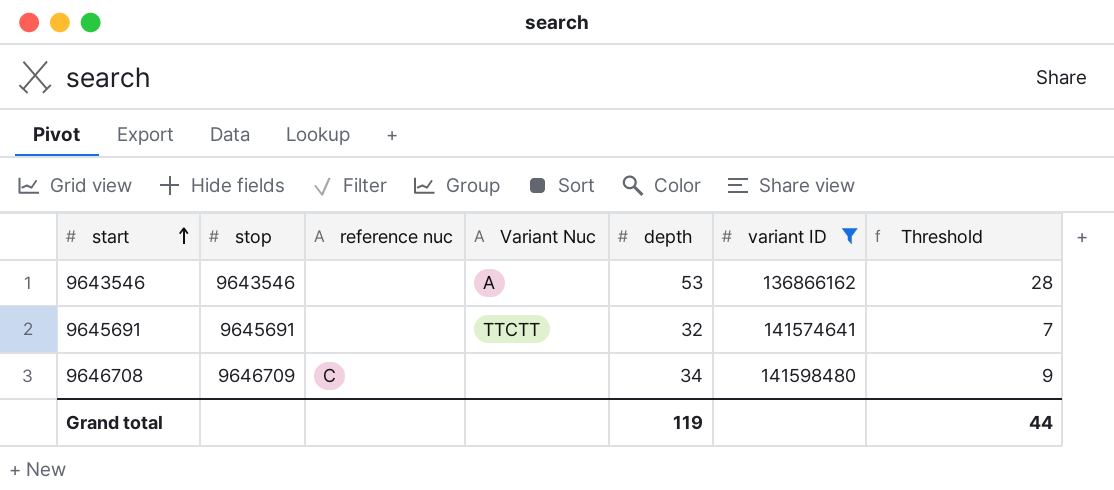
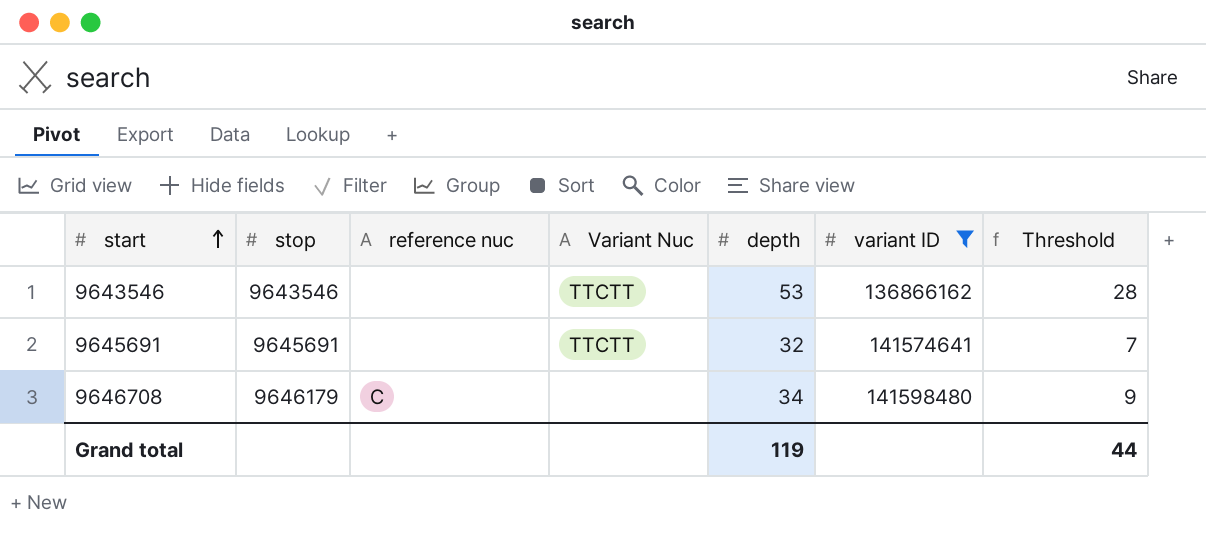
9643546 | Variant Nuc: A -> TTCTT
9646708 | stop: 9646709 -> 9646179

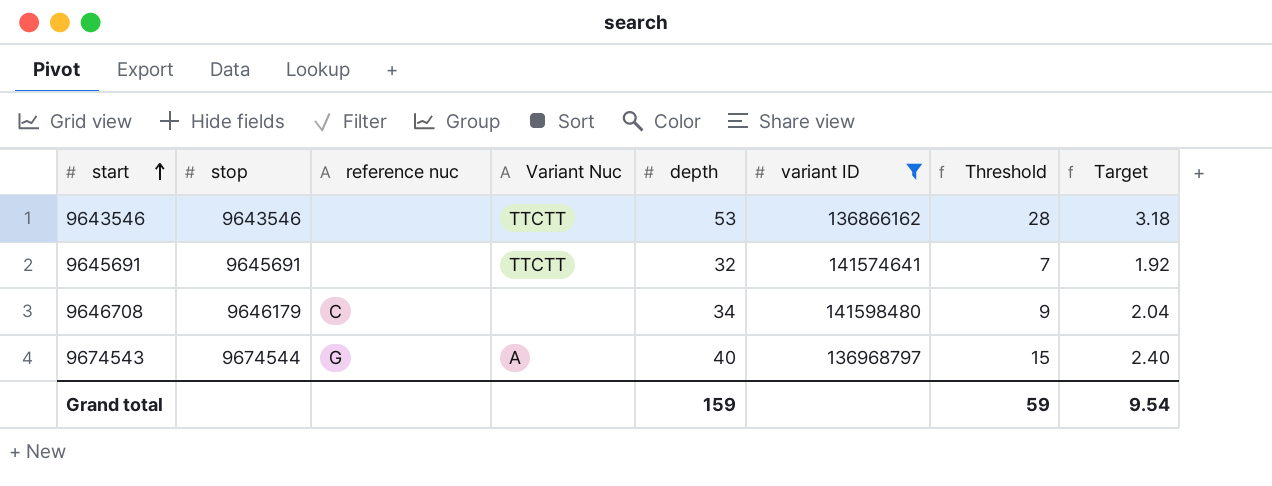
column Target | formula: none -> [depth] * 0.06
row 9674543: none -> 9674544 | G | A | 40 | 136968797 | 15 | 2.40
Grand total | depth: 119 -> 159
Grand total | Threshold: 44 -> 59

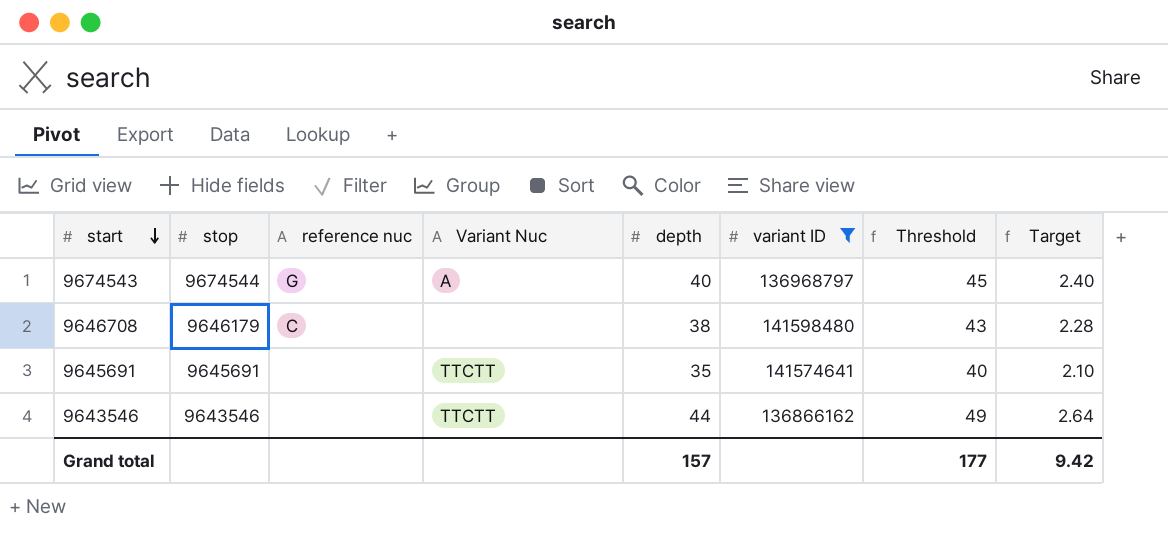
row order: start ascending -> start descending
column Threshold | formula: [depth] - 25 -> [depth] + 5
9646708 | depth: 34 -> 38
9646708 | Target: 2.04 -> 2.28
9645691 | depth: 32 -> 35
9645691 | Target: 1.92 -> 2.10
9643546 | depth: 53 -> 44
9643546 | Target: 3.18 -> 2.64
Grand total | depth: 159 -> 157
Grand total | Threshold: 59 -> 177
Grand total | Target: 9.54 -> 9.42

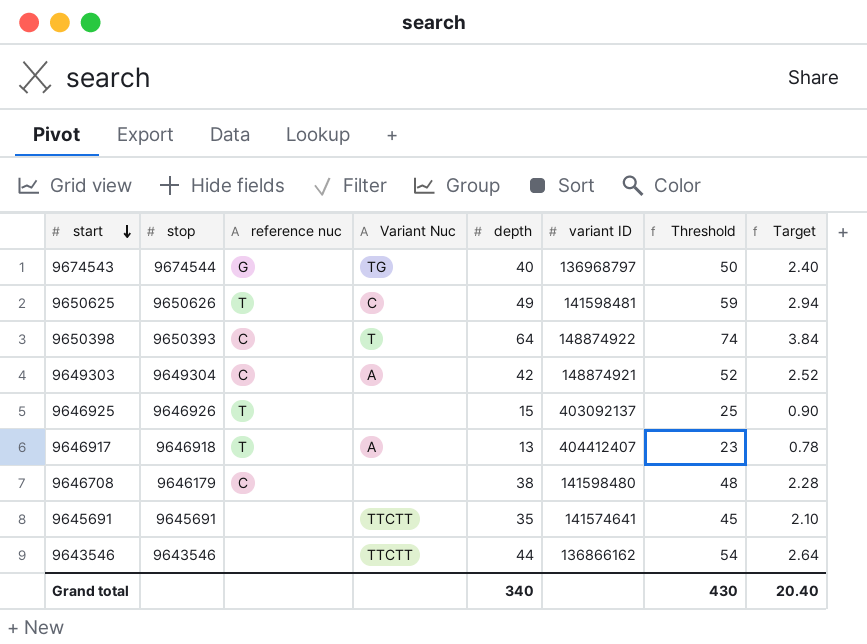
filter: variant ID <= 141598480 -> none
column Threshold | formula: [depth] + 5 -> [depth] + 10
9674543 | Variant Nuc: A -> TG
Grand total | depth: 157 -> 340
Grand total | Threshold: 177 -> 430
Grand total | Target: 9.42 -> 20.40

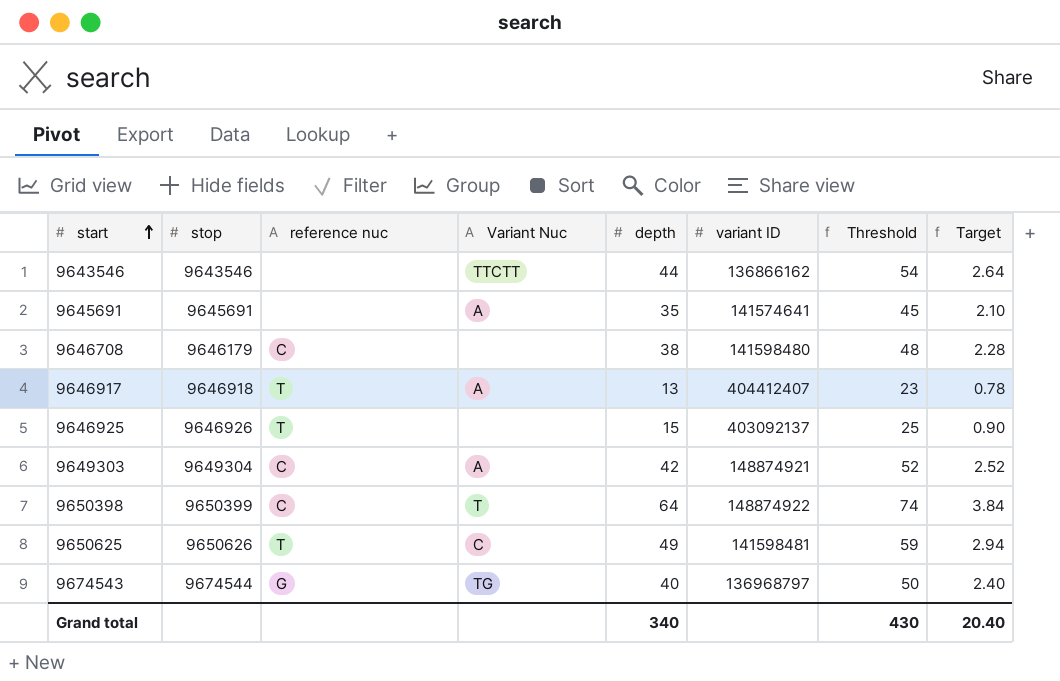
row order: start descending -> start ascending
9645691 | Variant Nuc: TTCTT -> A
9650398 | stop: 9650393 -> 9650399

